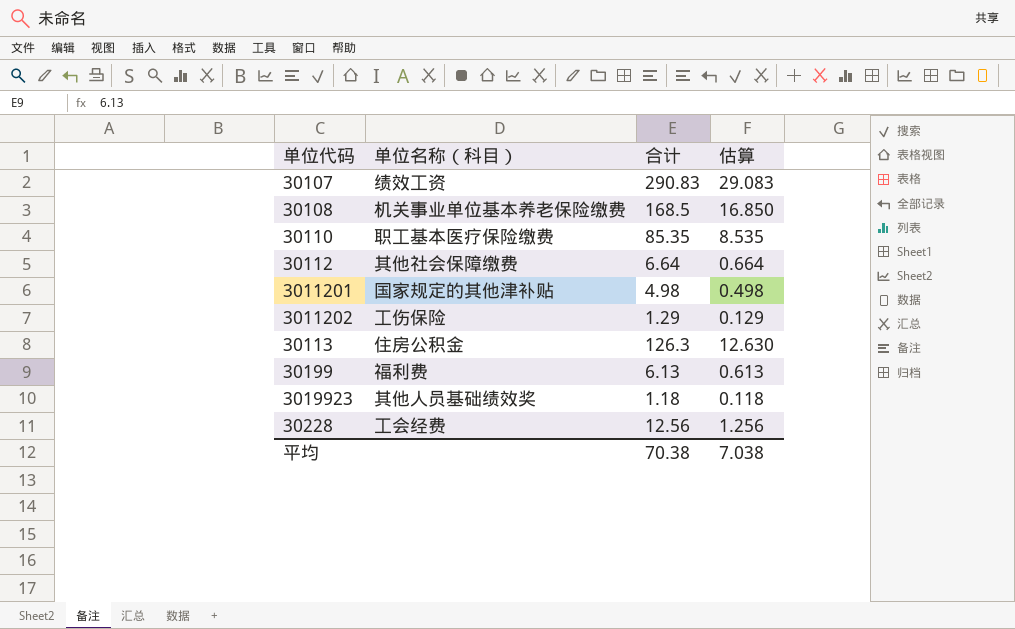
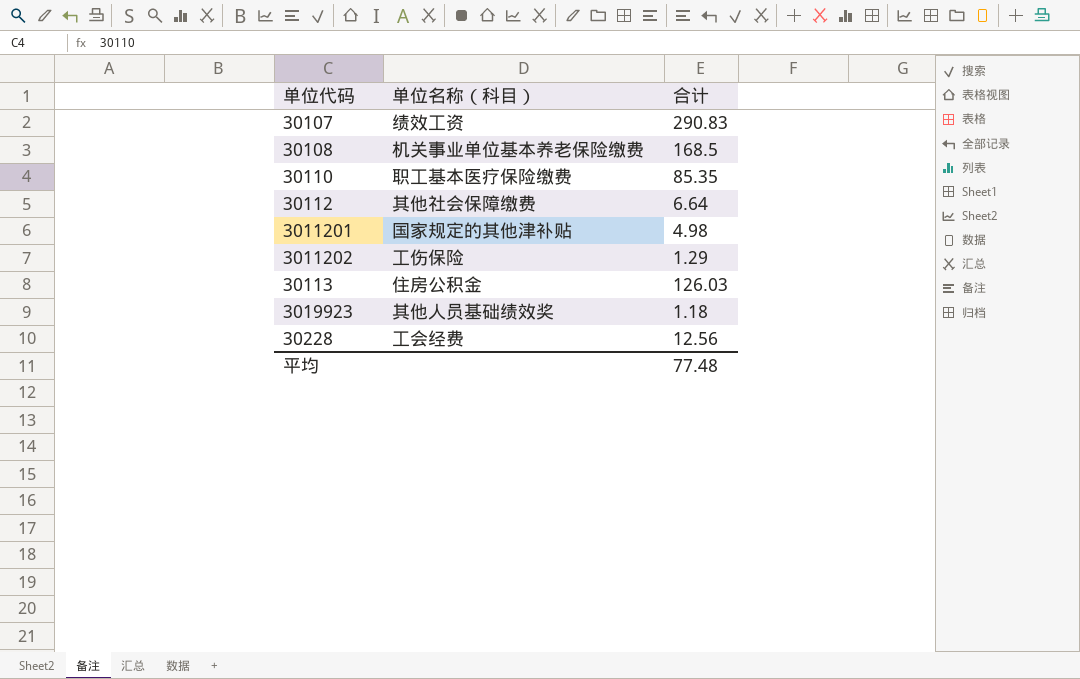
column 估算 | formula: [合计] * 0.1 -> none
row 30199: 福利费 | 6.13 | 0.613 -> none
30113 | 合计: 126.3 -> 126.03
平均 | 合计: 70.38 -> 77.48

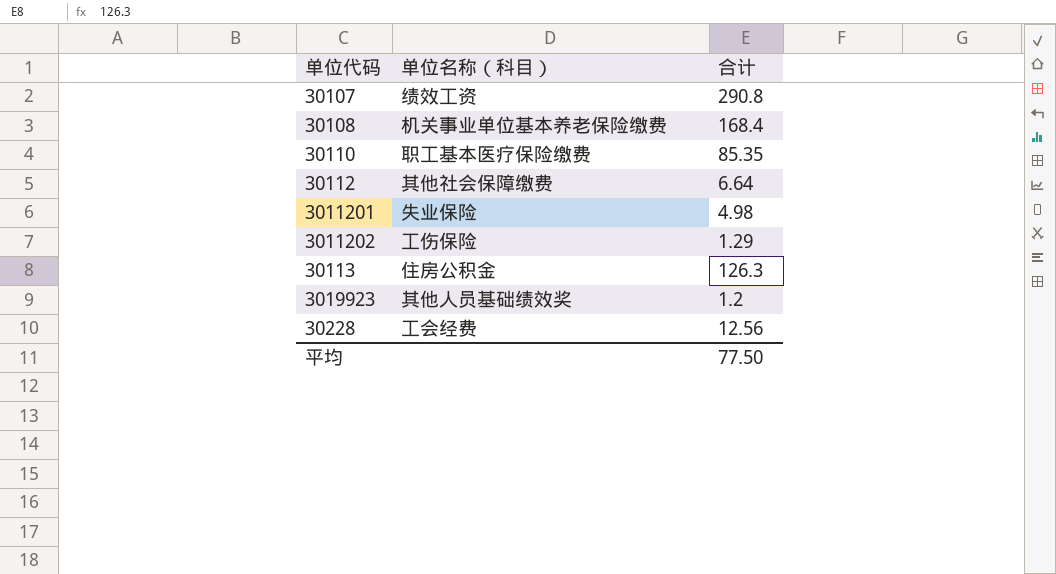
30107 | 合计: 290.83 -> 290.8
30108 | 合计: 168.5 -> 168.4
3011201 | 单位名称（科目）: 国家规定的其他津补贴 -> 失业保险
30113 | 合计: 126.03 -> 126.3
3019923 | 合计: 1.18 -> 1.2
平均 | 合计: 77.48 -> 77.50

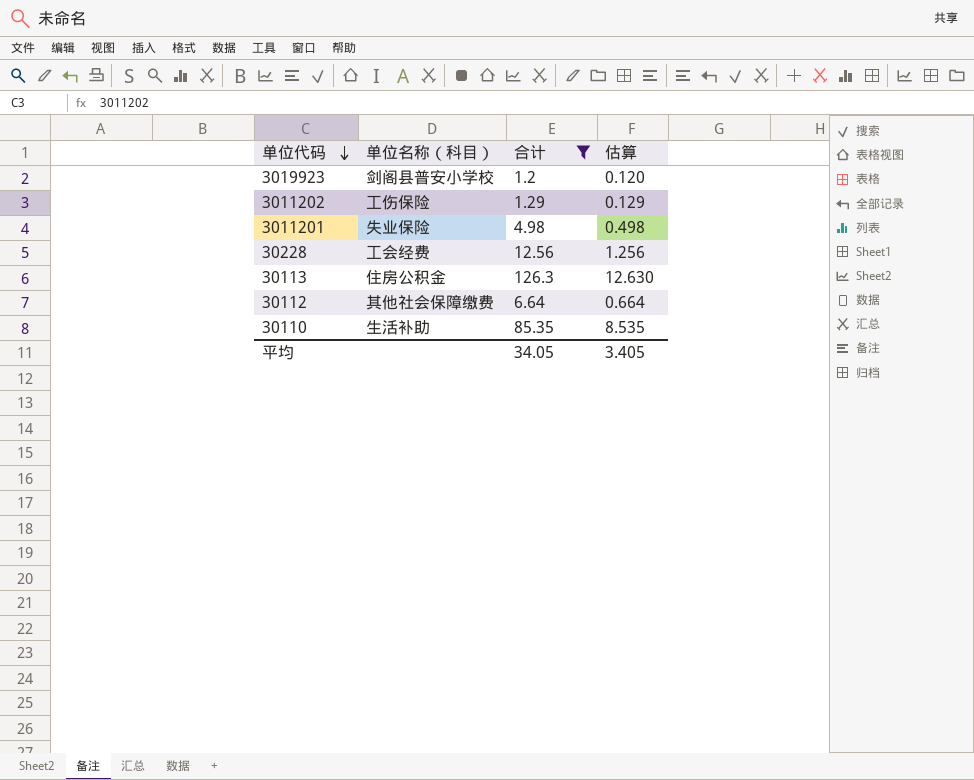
filter: none -> 合计 <= 126.3
row order: none -> 单位代码 descending
column 估算 | formula: none -> [合计] * 0.1
3019923 | 单位名称（科目）: 其他人员基础绩效奖 -> 剑阁县普安小学校
30110 | 单位名称（科目）: 职工基本医疗保险缴费 -> 生活补助
平均 | 合计: 77.50 -> 34.05

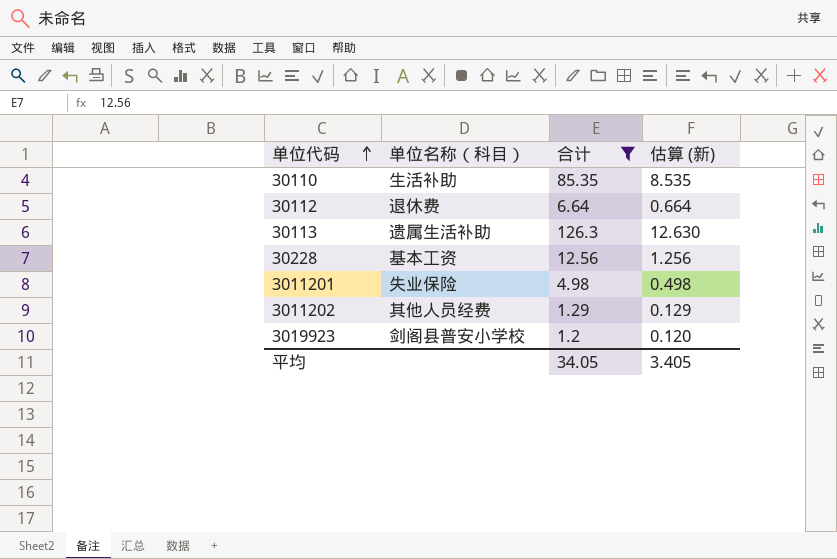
row order: 单位代码 descending -> 单位代码 ascending
column name: 估算 -> 估算 (新)
30112 | 单位名称（科目）: 其他社会保障缴费 -> 退休费
30113 | 单位名称（科目）: 住房公积金 -> 遗属生活补助
30228 | 单位名称（科目）: 工会经费 -> 基本工资
3011202 | 单位名称（科目）: 工伤保险 -> 其他人员经费

